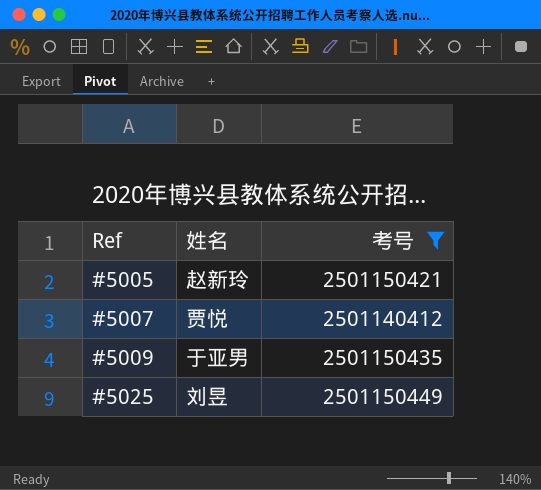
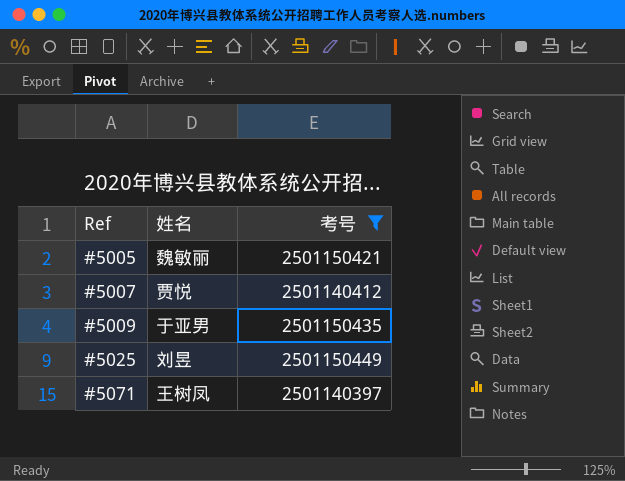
#5005 | 姓名: 赵新玲 -> 魏敏丽
row #5071: none -> 王树凤 | 2501140397

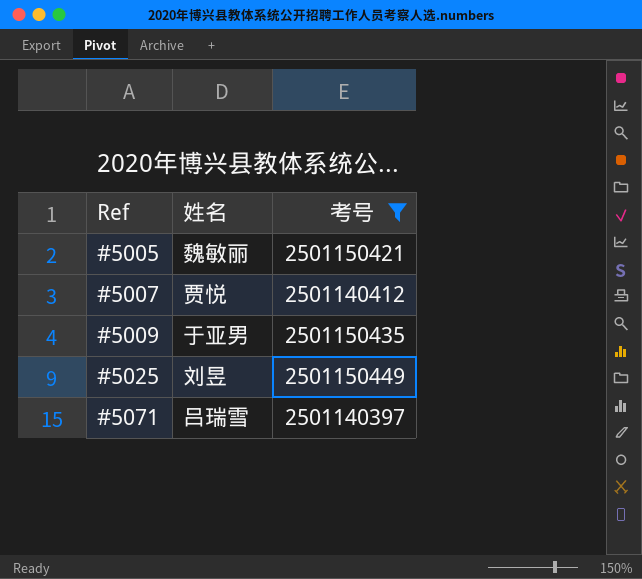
#5071 | 姓名: 王树凤 -> 吕瑞雪

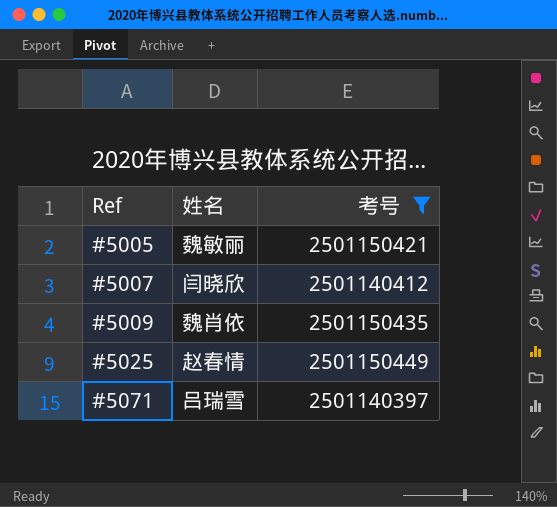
#5007 | 姓名: 贾悦 -> 闫晓欣
#5009 | 姓名: 于亚男 -> 魏肖依
#5025 | 姓名: 刘昱 -> 赵春情

